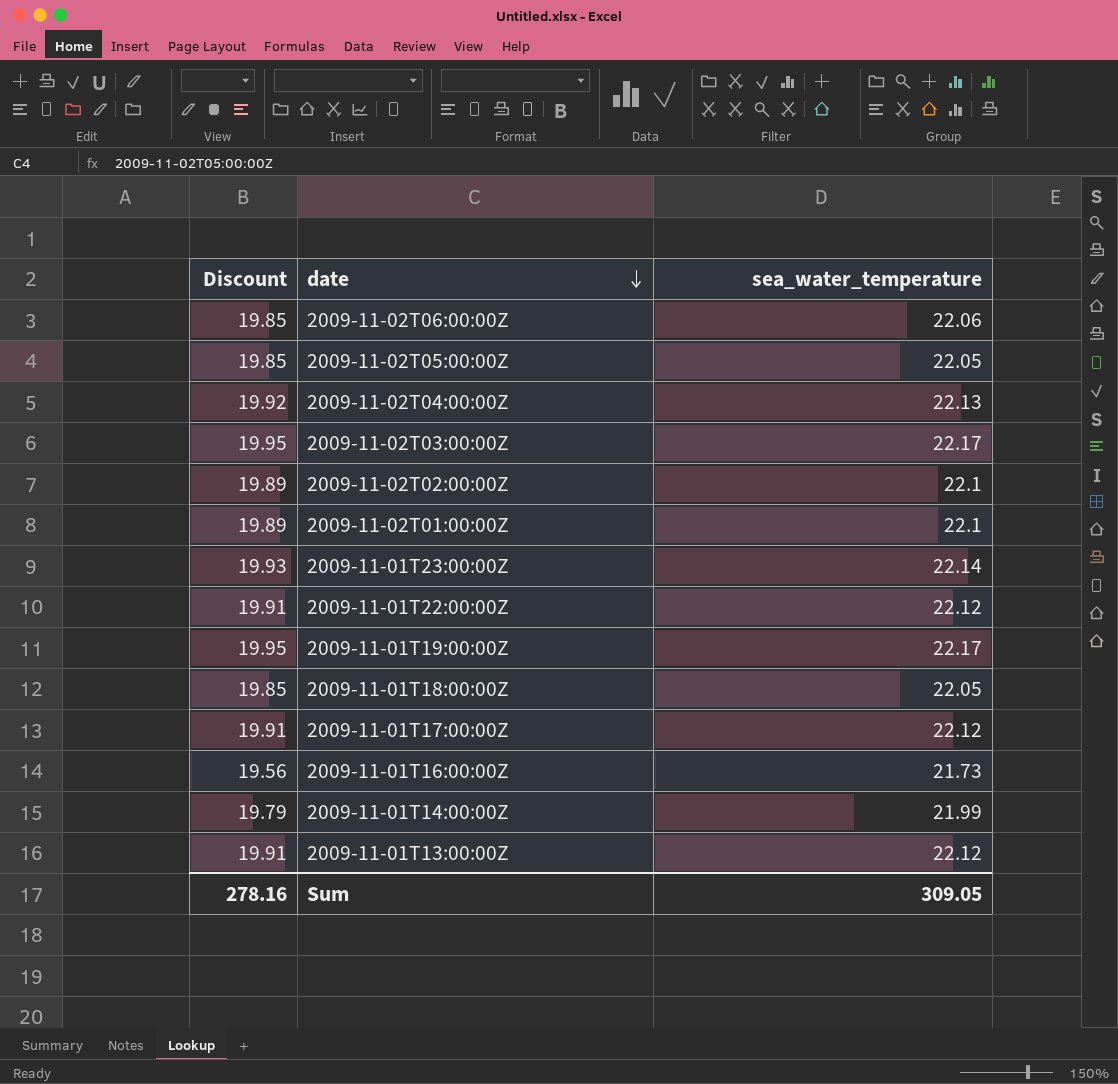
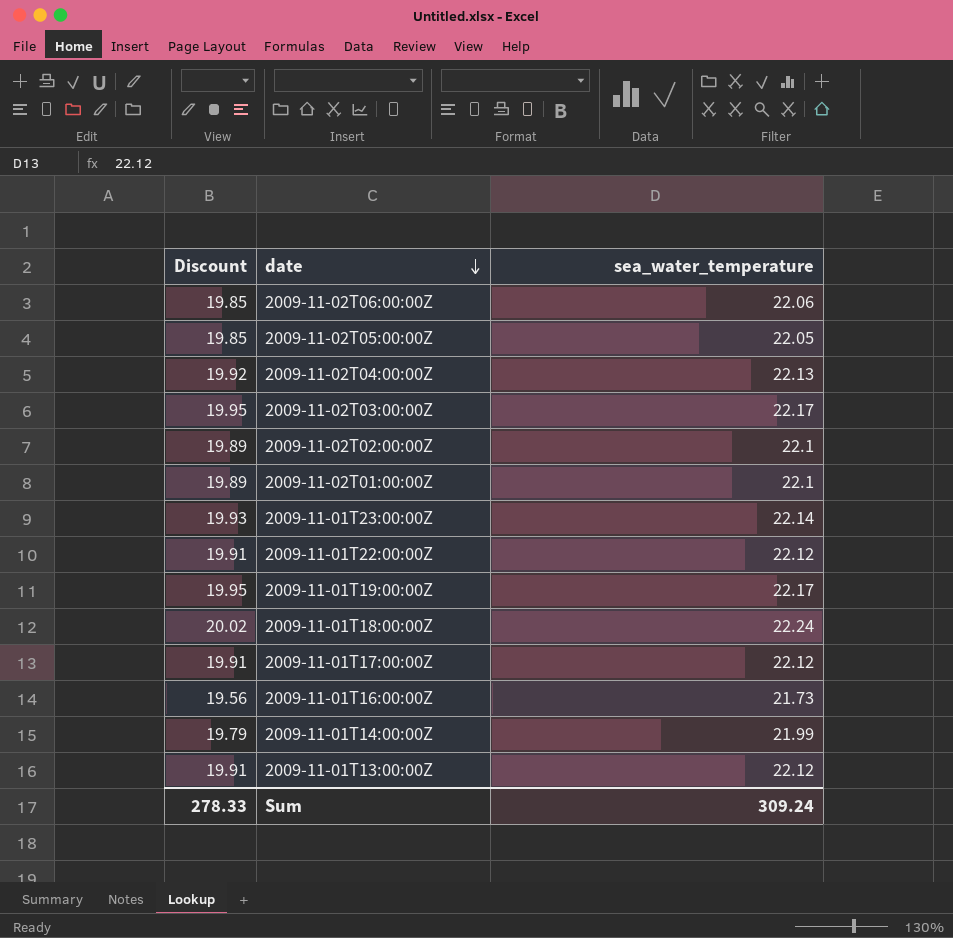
2009-11-01T18:00:00Z | Discount: 19.85 -> 20.02
2009-11-01T18:00:00Z | sea_water_temperature: 22.05 -> 22.24
Sum | Discount: 278.16 -> 278.33
Sum | sea_water_temperature: 309.05 -> 309.24

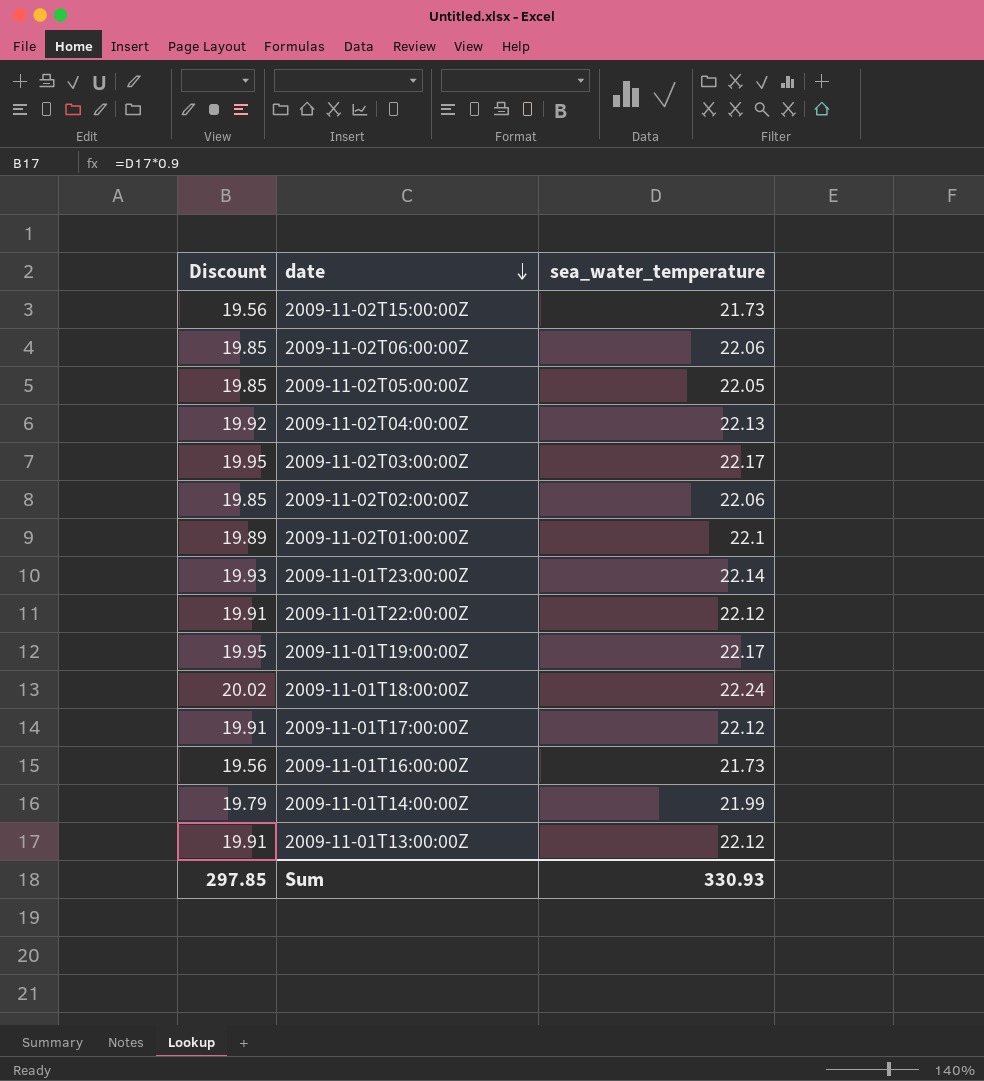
row 2009-11-02T15:00:00Z: none -> 19.56 | 21.73
2009-11-02T02:00:00Z | Discount: 19.89 -> 19.85
2009-11-02T02:00:00Z | sea_water_temperature: 22.1 -> 22.06
Sum | Discount: 278.33 -> 297.85
Sum | sea_water_temperature: 309.24 -> 330.93

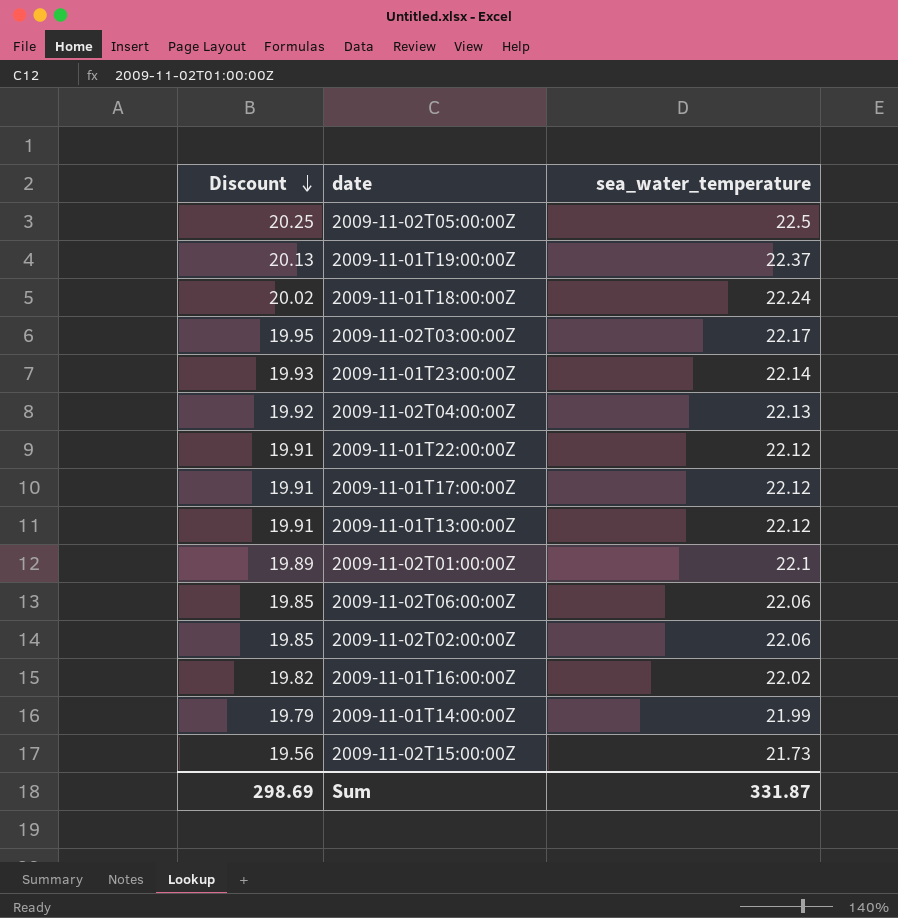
row order: date descending -> Discount descending
2009-11-02T05:00:00Z | Discount: 19.85 -> 20.25
2009-11-02T05:00:00Z | sea_water_temperature: 22.05 -> 22.5
2009-11-01T19:00:00Z | Discount: 19.95 -> 20.13
2009-11-01T19:00:00Z | sea_water_temperature: 22.17 -> 22.37
2009-11-01T16:00:00Z | Discount: 19.56 -> 19.82
2009-11-01T16:00:00Z | sea_water_temperature: 21.73 -> 22.02
Sum | Discount: 297.85 -> 298.69
Sum | sea_water_temperature: 330.93 -> 331.87

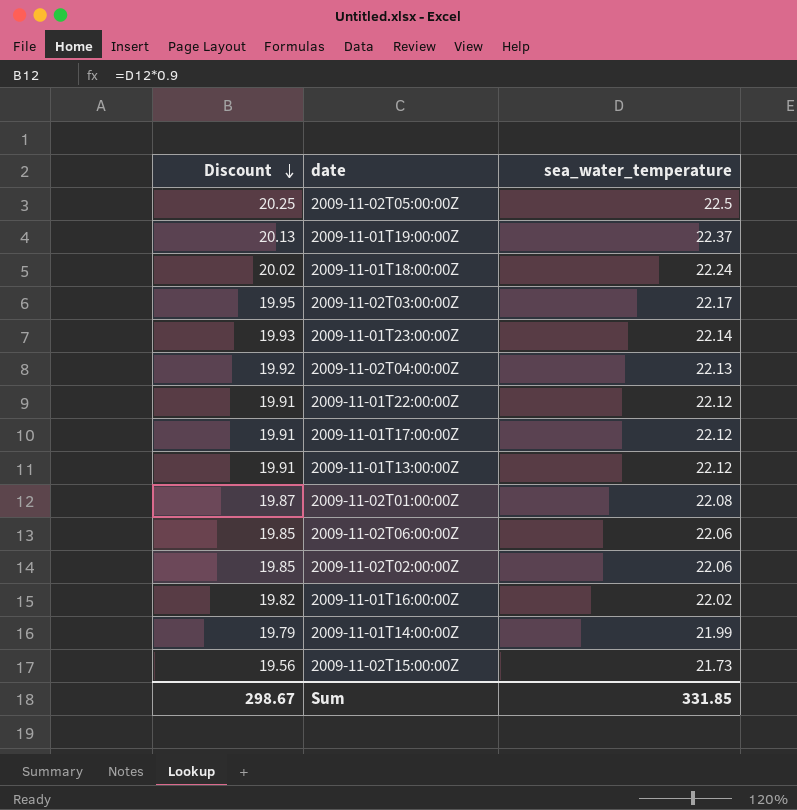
2009-11-02T01:00:00Z | Discount: 19.89 -> 19.87
2009-11-02T01:00:00Z | sea_water_temperature: 22.1 -> 22.08
Sum | Discount: 298.69 -> 298.67
Sum | sea_water_temperature: 331.87 -> 331.85

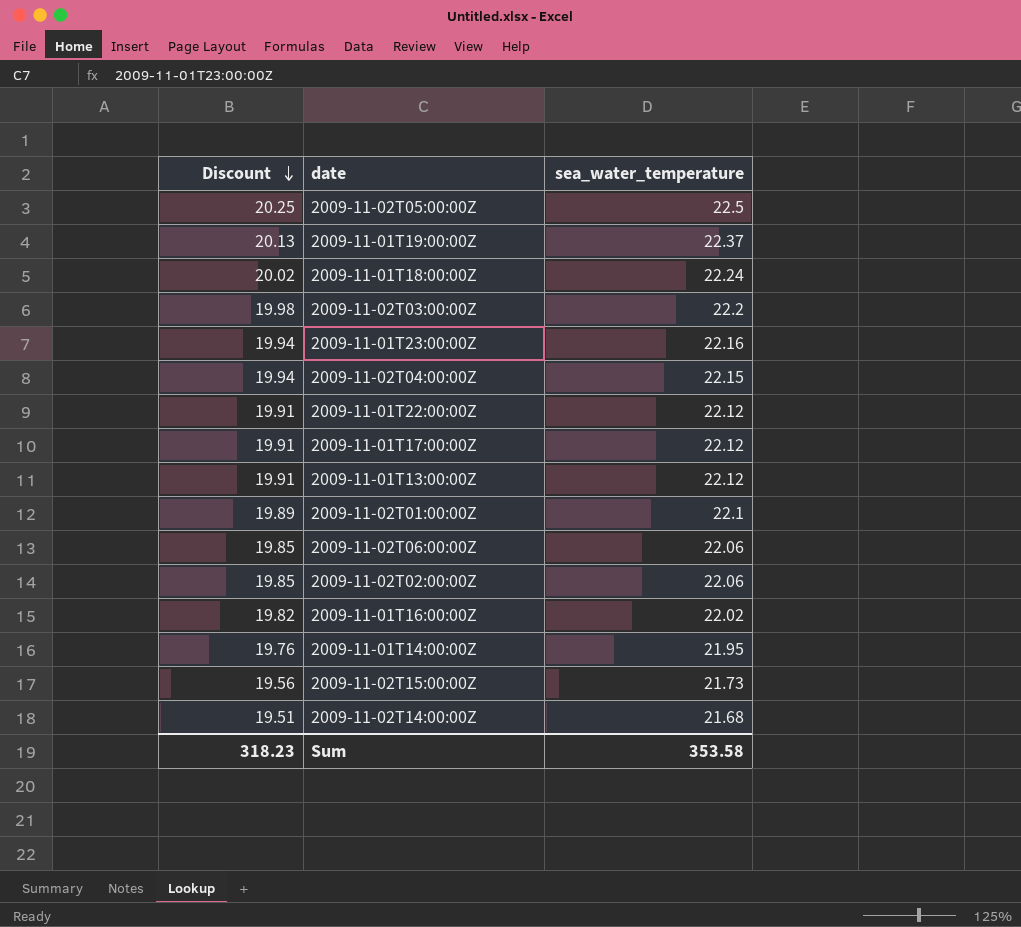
2009-11-02T03:00:00Z | Discount: 19.95 -> 19.98
2009-11-02T03:00:00Z | sea_water_temperature: 22.17 -> 22.2
2009-11-01T23:00:00Z | Discount: 19.93 -> 19.94
2009-11-01T23:00:00Z | sea_water_temperature: 22.14 -> 22.16
2009-11-02T04:00:00Z | Discount: 19.92 -> 19.94
2009-11-02T04:00:00Z | sea_water_temperature: 22.13 -> 22.15
2009-11-02T01:00:00Z | Discount: 19.87 -> 19.89
2009-11-02T01:00:00Z | sea_water_temperature: 22.08 -> 22.1
2009-11-01T14:00:00Z | Discount: 19.79 -> 19.76
2009-11-01T14:00:00Z | sea_water_temperature: 21.99 -> 21.95
row 2009-11-02T14:00:00Z: none -> 19.51 | 21.68
Sum | Discount: 298.67 -> 318.23
Sum | sea_water_temperature: 331.85 -> 353.58

